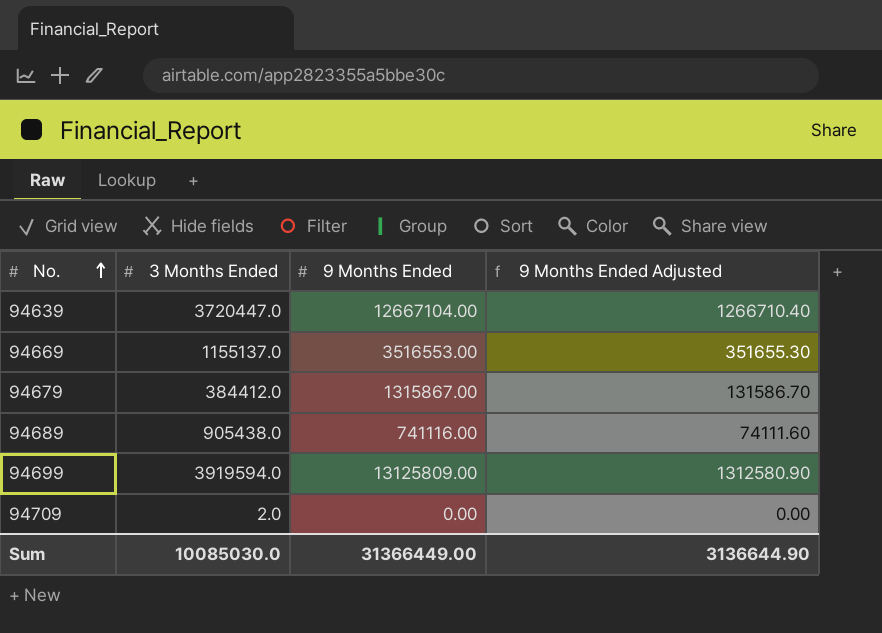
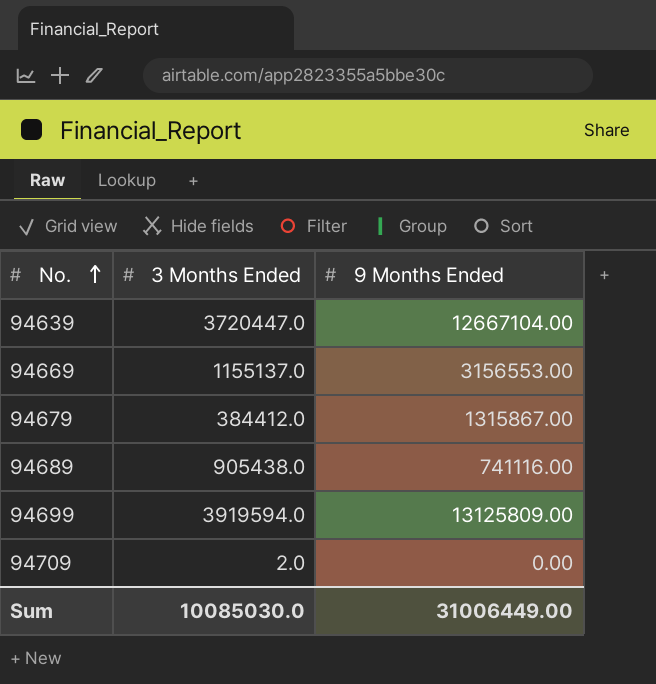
column 9 Months Ended Adjusted | formula: [9 Months Ended] * 0.1 -> none
94669 | 9 Months Ended: 3516553.00 -> 3156553.00
Sum | 9 Months Ended: 31366449.00 -> 31006449.00

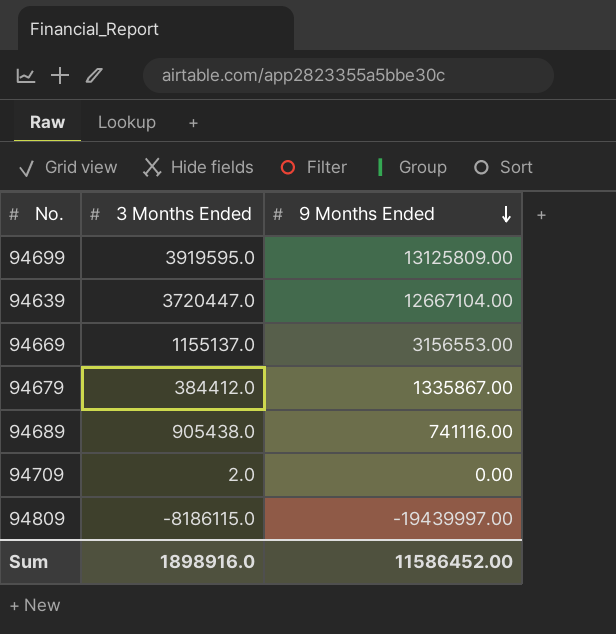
row order: No. ascending -> 9 Months Ended descending
94699 | 3 Months Ended: 3919594.0 -> 3919595.0
94679 | 9 Months Ended: 1315867.00 -> 1335867.00
row 94809: none -> -8186115.0 | -19439997.00
Sum | 3 Months Ended: 10085030.0 -> 1898916.0
Sum | 9 Months Ended: 31006449.00 -> 11586452.00

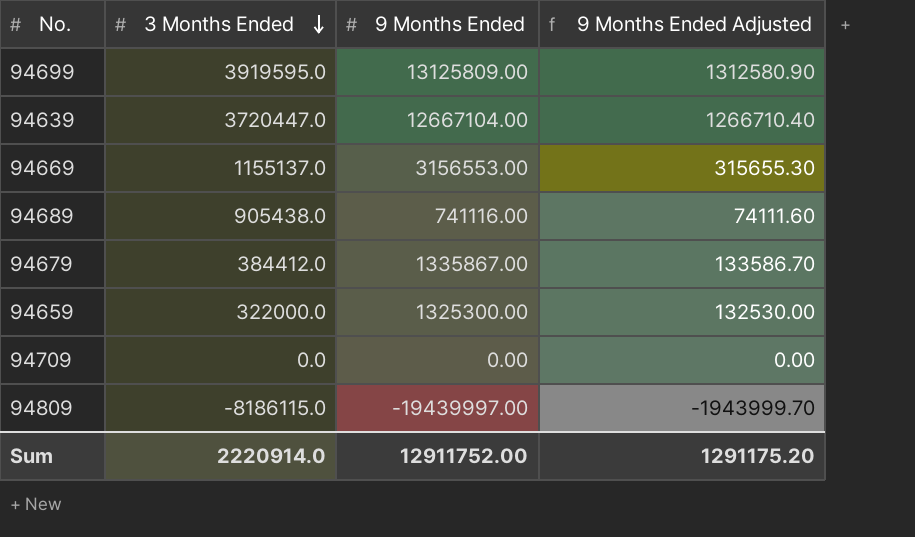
row order: 9 Months Ended descending -> 3 Months Ended descending
column 9 Months Ended Adjusted | formula: none -> [9 Months Ended] * 0.1
row 94659: none -> 322000.0 | 1325300.00 | 132530.00
94709 | 3 Months Ended: 2.0 -> 0.0
Sum | 3 Months Ended: 1898916.0 -> 2220914.0
Sum | 9 Months Ended: 11586452.00 -> 12911752.00

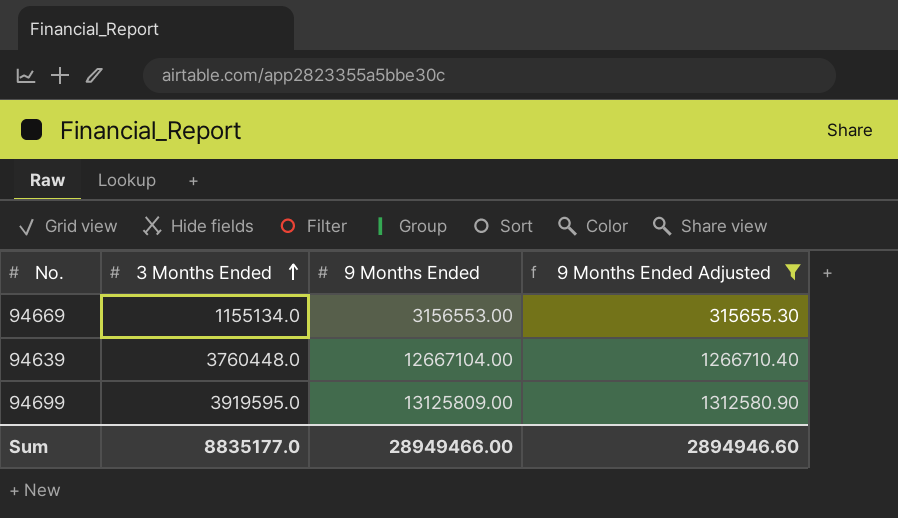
filter: none -> 9 Months Ended Adjusted >= 315655.30
row order: 3 Months Ended descending -> 3 Months Ended ascending
94669 | 3 Months Ended: 1155137.0 -> 1155134.0
94639 | 3 Months Ended: 3720447.0 -> 3760448.0
Sum | 3 Months Ended: 2220914.0 -> 8835177.0
Sum | 9 Months Ended: 12911752.00 -> 28949466.00
Sum | 9 Months Ended Adjusted: 1291175.20 -> 2894946.60

